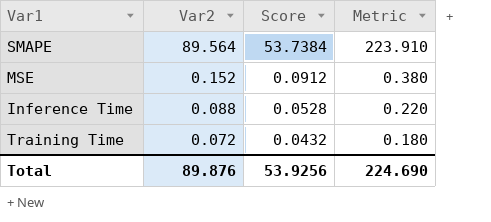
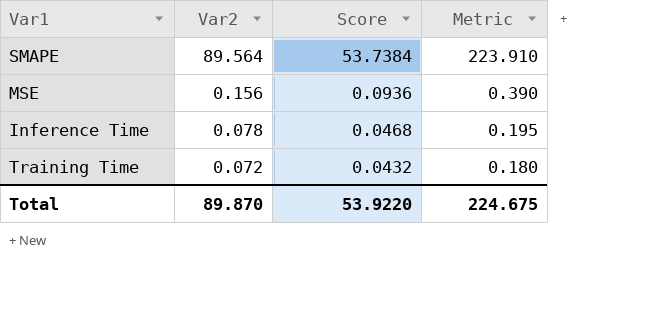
MSE | Var2: 0.152 -> 0.156
MSE | Score: 0.0912 -> 0.0936
MSE | Metric: 0.380 -> 0.390
Inference Time | Var2: 0.088 -> 0.078
Inference Time | Score: 0.0528 -> 0.0468
Inference Time | Metric: 0.220 -> 0.195
Total | Var2: 89.876 -> 89.870
Total | Score: 53.9256 -> 53.9220
Total | Metric: 224.690 -> 224.675

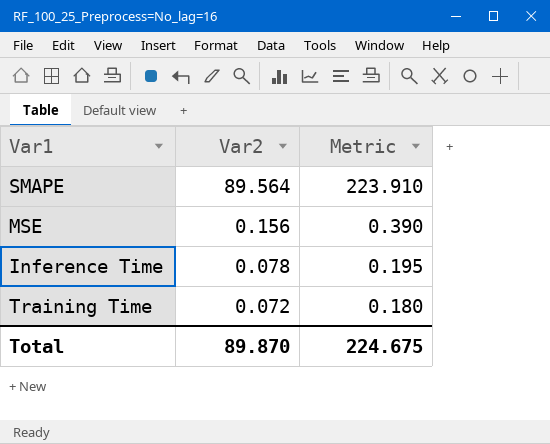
column Score | formula: [Var2] * 0.6 -> none

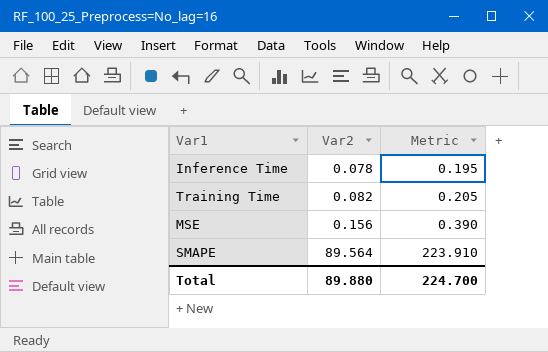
row order: Var2 descending -> Var2 ascending
Training Time | Var2: 0.072 -> 0.082
Training Time | Metric: 0.180 -> 0.205
Total | Var2: 89.870 -> 89.880
Total | Metric: 224.675 -> 224.700

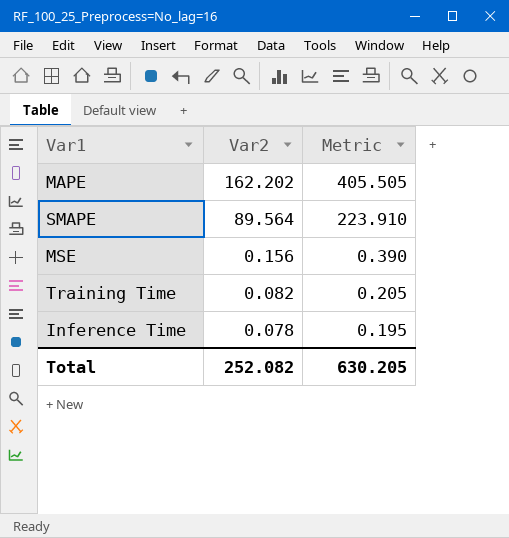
row order: Var2 ascending -> Var2 descending
row MAPE: none -> 162.202 | 405.505
Total | Var2: 89.880 -> 252.082
Total | Metric: 224.700 -> 630.205

